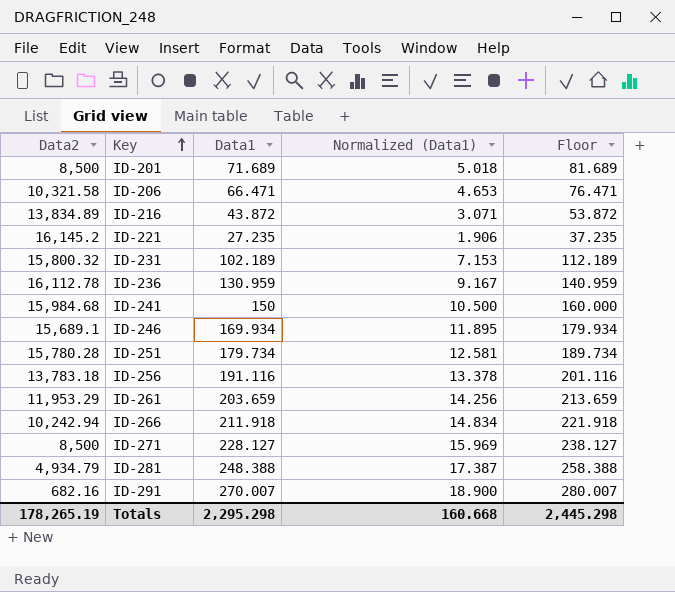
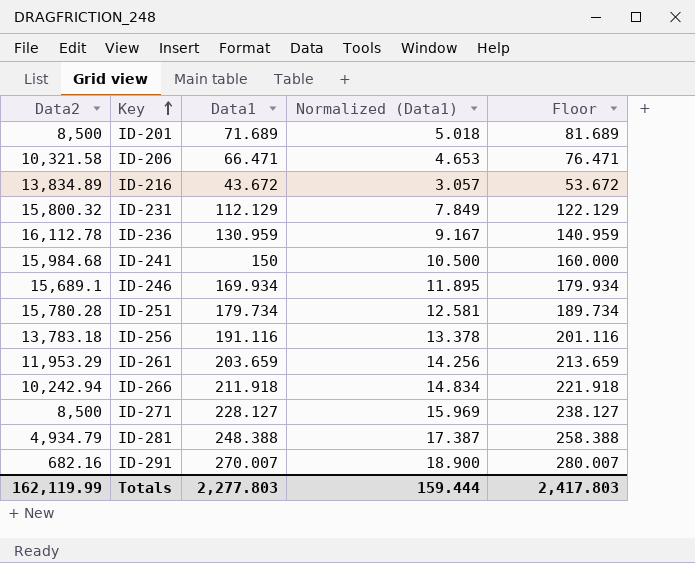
row ID-221: 16,145.2 | 27.235 | 1.906 | 37.235 -> none
ID-216 | Data1: 43.872 -> 43.672
ID-216 | Normalized (Data1): 3.071 -> 3.057
ID-216 | Floor: 53.872 -> 53.672
ID-231 | Data1: 102.189 -> 112.129
ID-231 | Normalized (Data1): 7.153 -> 7.849
ID-231 | Floor: 112.189 -> 122.129
Totals | Data2: 178,265.19 -> 162,119.99
Totals | Data1: 2,295.298 -> 2,277.803
Totals | Normalized (Data1): 160.668 -> 159.444
Totals | Floor: 2,445.298 -> 2,417.803

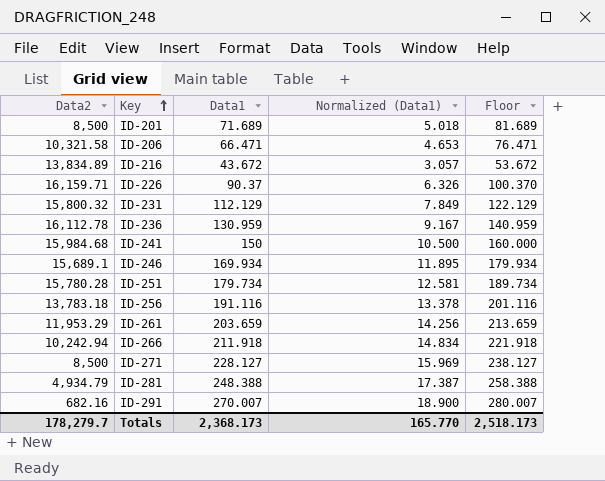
row ID-226: none -> 16,159.71 | 90.37 | 6.326 | 100.370
Totals | Data2: 162,119.99 -> 178,279.7
Totals | Data1: 2,277.803 -> 2,368.173
Totals | Normalized (Data1): 159.444 -> 165.770
Totals | Floor: 2,417.803 -> 2,518.173

